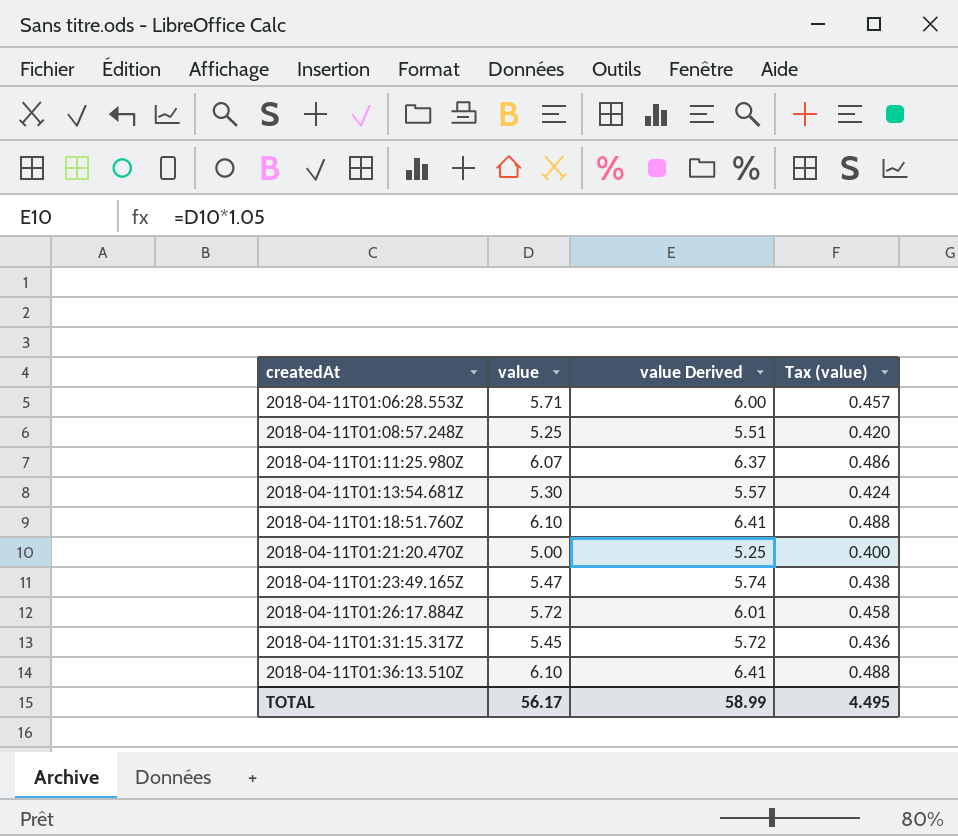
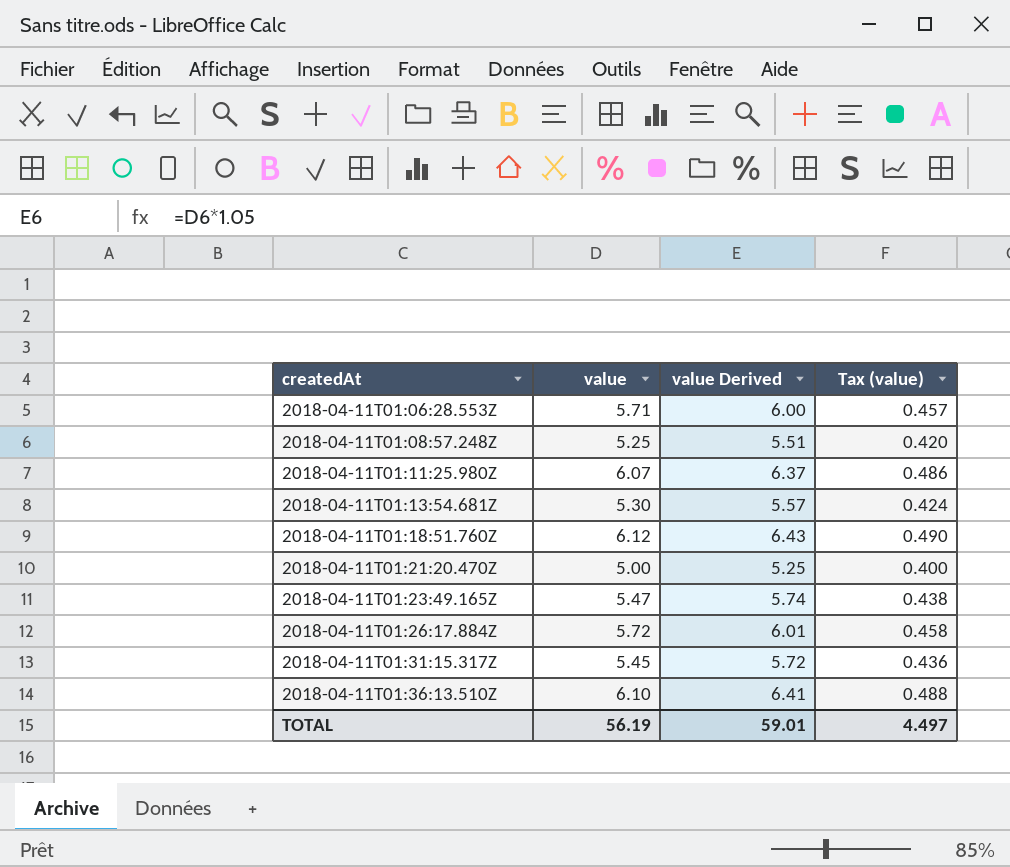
2018-04-11T01:18:51.760Z | value: 6.10 -> 6.12
2018-04-11T01:18:51.760Z | value Derived: 6.41 -> 6.43
2018-04-11T01:18:51.760Z | Tax (value): 0.488 -> 0.490
TOTAL | value: 56.17 -> 56.19
TOTAL | value Derived: 58.99 -> 59.01
TOTAL | Tax (value): 4.495 -> 4.497

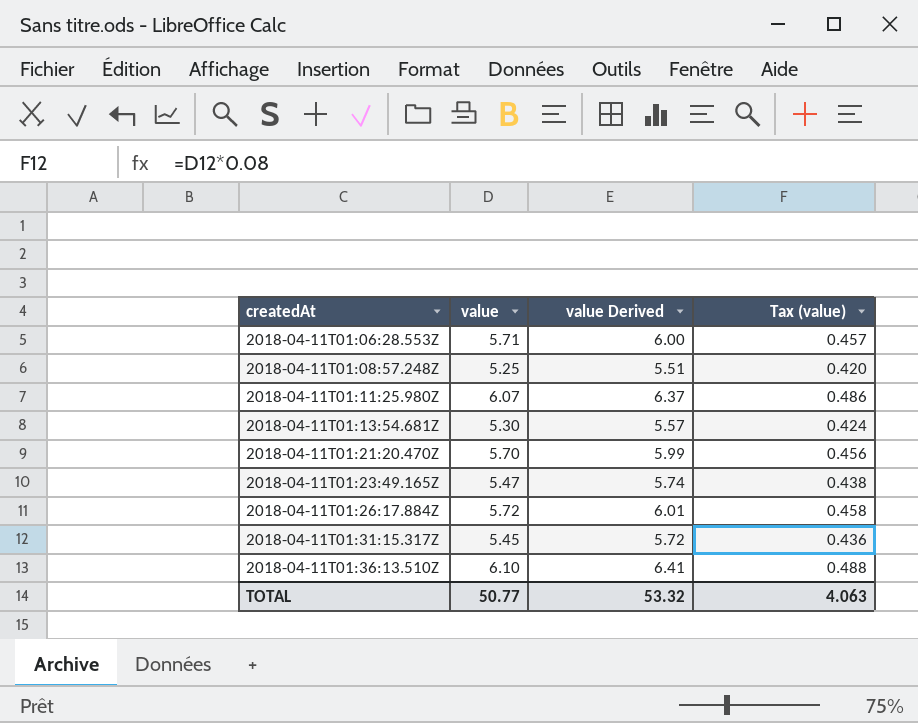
row 2018-04-11T01:18:51.760Z: 6.12 | 6.43 | 0.490 -> none
2018-04-11T01:21:20.470Z | value: 5.00 -> 5.70
2018-04-11T01:21:20.470Z | value Derived: 5.25 -> 5.99
2018-04-11T01:21:20.470Z | Tax (value): 0.400 -> 0.456
TOTAL | value: 56.19 -> 50.77
TOTAL | value Derived: 59.01 -> 53.32
TOTAL | Tax (value): 4.497 -> 4.063

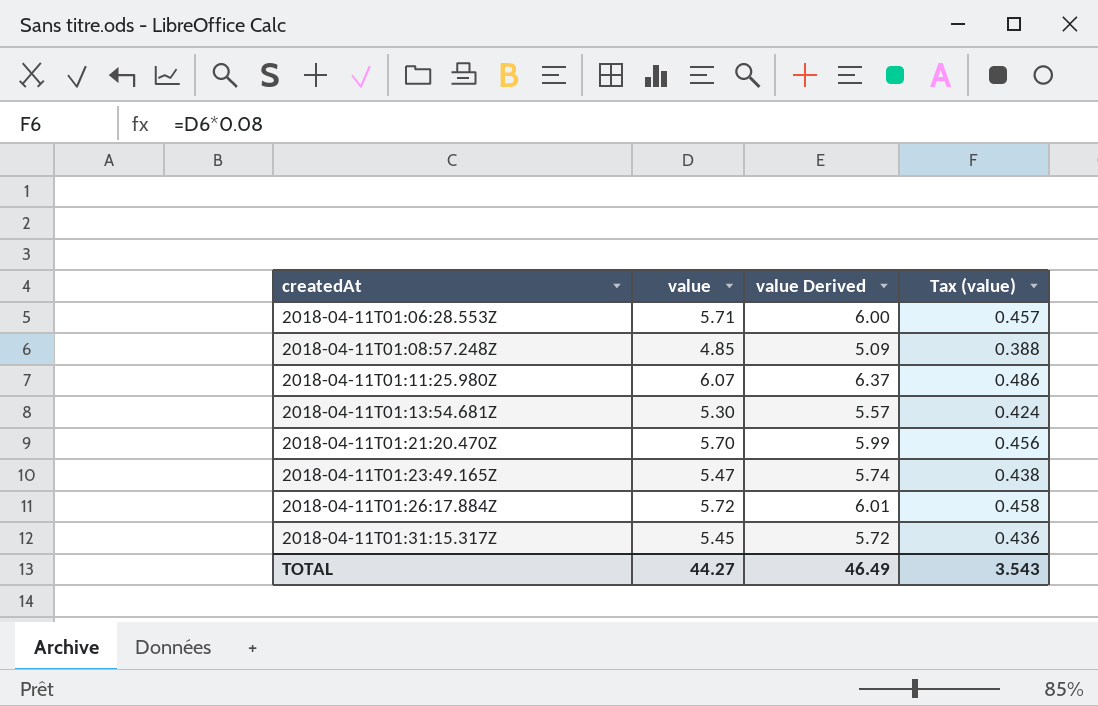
row 2018-04-11T01:36:13.510Z: 6.10 | 6.41 | 0.488 -> none
2018-04-11T01:08:57.248Z | value: 5.25 -> 4.85
2018-04-11T01:08:57.248Z | value Derived: 5.51 -> 5.09
2018-04-11T01:08:57.248Z | Tax (value): 0.420 -> 0.388
TOTAL | value: 50.77 -> 44.27
TOTAL | value Derived: 53.32 -> 46.49
TOTAL | Tax (value): 4.063 -> 3.543

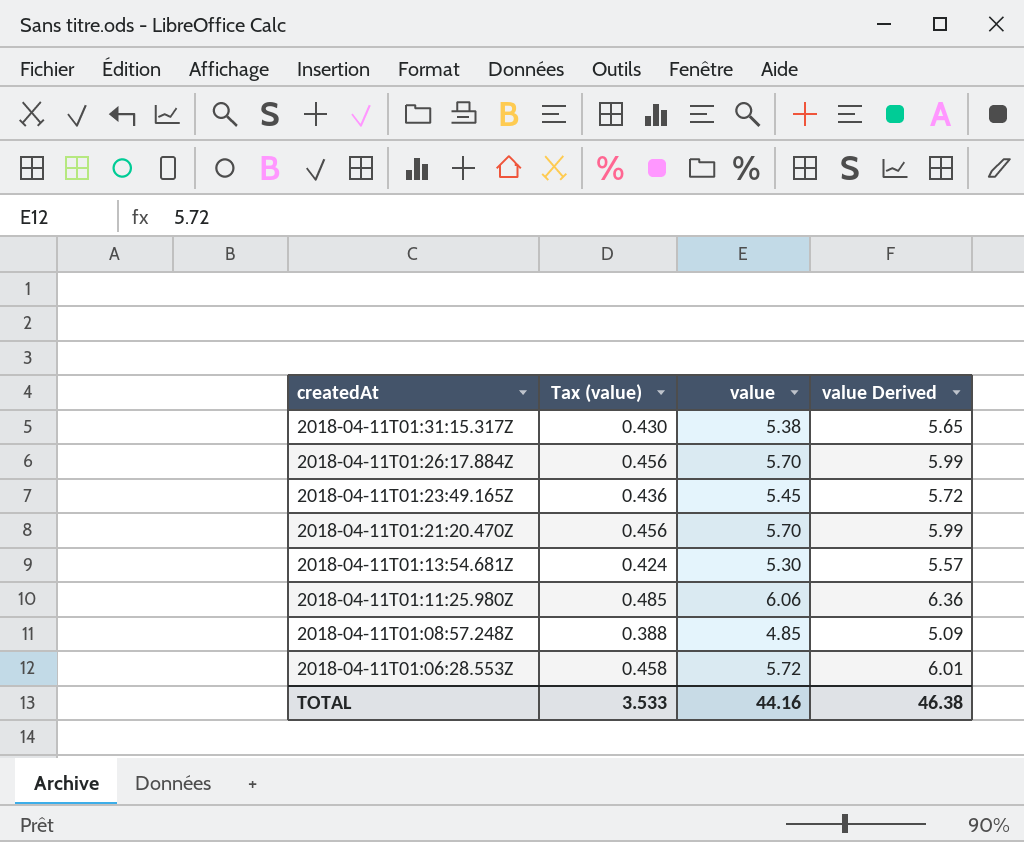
row order: createdAt ascending -> createdAt descending
column Tax (value) | position: 4 -> 2
2018-04-11T01:31:15.317Z | Tax (value): 0.436 -> 0.430
2018-04-11T01:31:15.317Z | value: 5.45 -> 5.38
2018-04-11T01:31:15.317Z | value Derived: 5.72 -> 5.65
2018-04-11T01:26:17.884Z | Tax (value): 0.458 -> 0.456
2018-04-11T01:26:17.884Z | value: 5.72 -> 5.70
2018-04-11T01:26:17.884Z | value Derived: 6.01 -> 5.99
2018-04-11T01:23:49.165Z | Tax (value): 0.438 -> 0.436
2018-04-11T01:23:49.165Z | value: 5.47 -> 5.45
2018-04-11T01:23:49.165Z | value Derived: 5.74 -> 5.72
2018-04-11T01:11:25.980Z | Tax (value): 0.486 -> 0.485
2018-04-11T01:11:25.980Z | value: 6.07 -> 6.06
2018-04-11T01:11:25.980Z | value Derived: 6.37 -> 6.36
2018-04-11T01:06:28.553Z | Tax (value): 0.457 -> 0.458
2018-04-11T01:06:28.553Z | value: 5.71 -> 5.72
2018-04-11T01:06:28.553Z | value Derived: 6.00 -> 6.01
TOTAL | Tax (value): 3.543 -> 3.533
TOTAL | value: 44.27 -> 44.16
TOTAL | value Derived: 46.49 -> 46.38

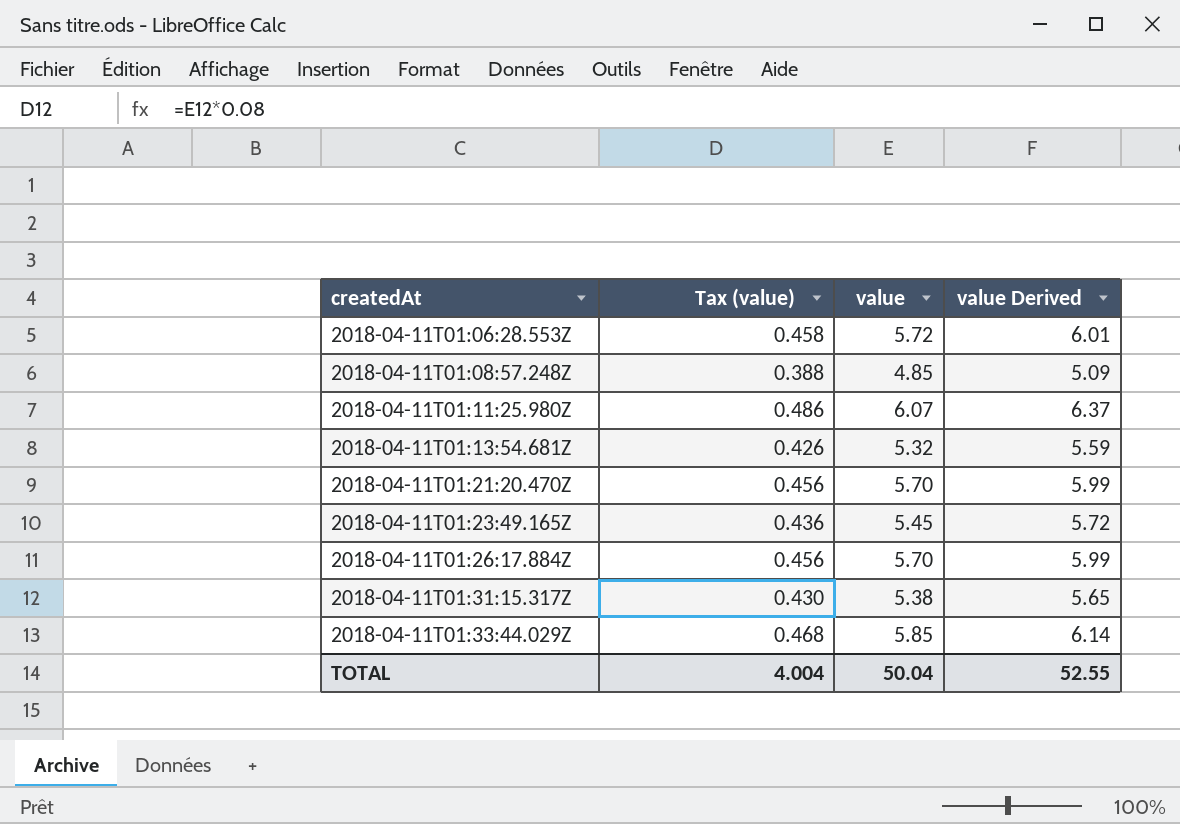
row order: createdAt descending -> createdAt ascending
2018-04-11T01:11:25.980Z | Tax (value): 0.485 -> 0.486
2018-04-11T01:11:25.980Z | value: 6.06 -> 6.07
2018-04-11T01:11:25.980Z | value Derived: 6.36 -> 6.37
2018-04-11T01:13:54.681Z | Tax (value): 0.424 -> 0.426
2018-04-11T01:13:54.681Z | value: 5.30 -> 5.32
2018-04-11T01:13:54.681Z | value Derived: 5.57 -> 5.59
row 2018-04-11T01:33:44.029Z: none -> 0.468 | 5.85 | 6.14
TOTAL | Tax (value): 3.533 -> 4.004
TOTAL | value: 44.16 -> 50.04
TOTAL | value Derived: 46.38 -> 52.55

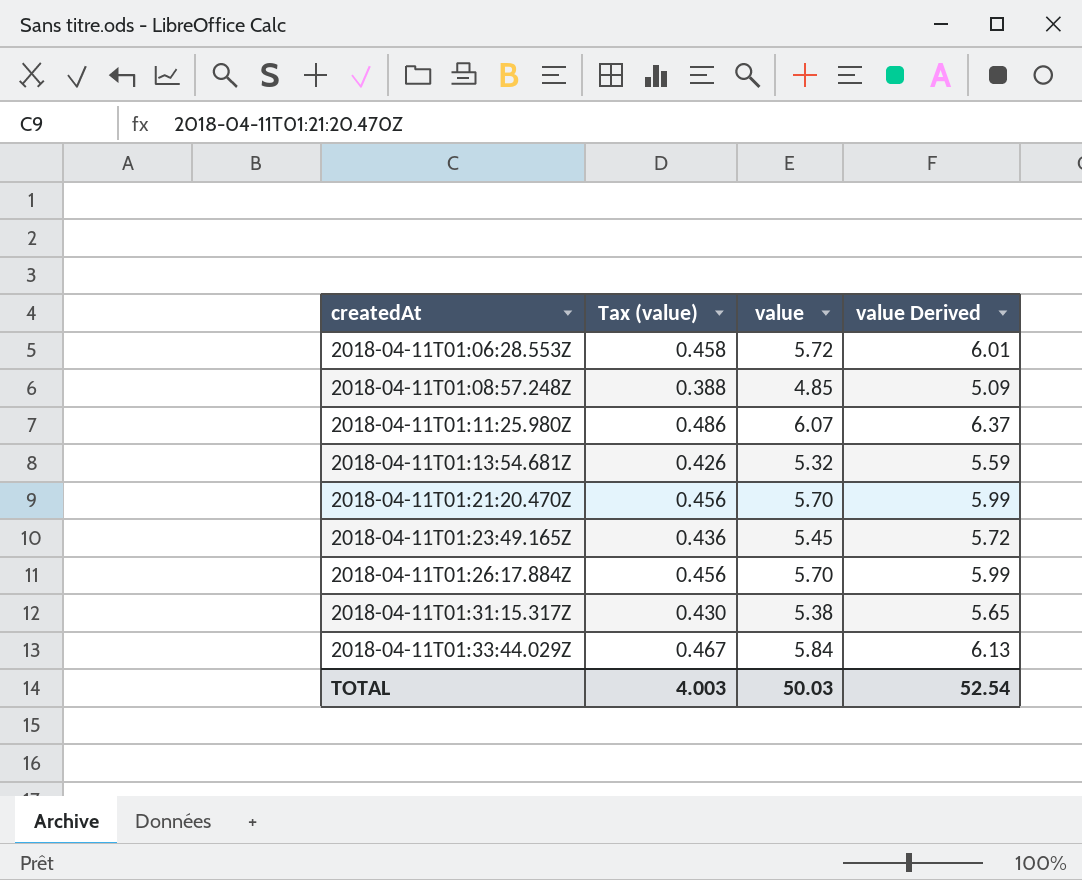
2018-04-11T01:33:44.029Z | Tax (value): 0.468 -> 0.467
2018-04-11T01:33:44.029Z | value: 5.85 -> 5.84
2018-04-11T01:33:44.029Z | value Derived: 6.14 -> 6.13
TOTAL | Tax (value): 4.004 -> 4.003
TOTAL | value: 50.04 -> 50.03
TOTAL | value Derived: 52.55 -> 52.54

